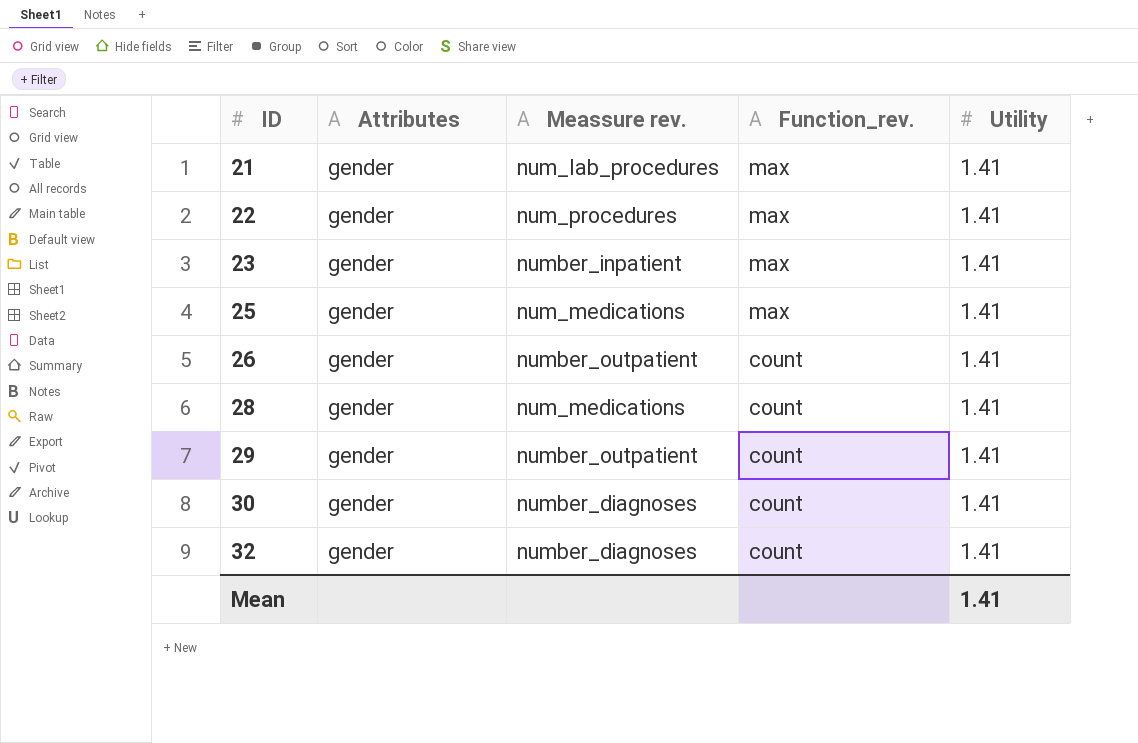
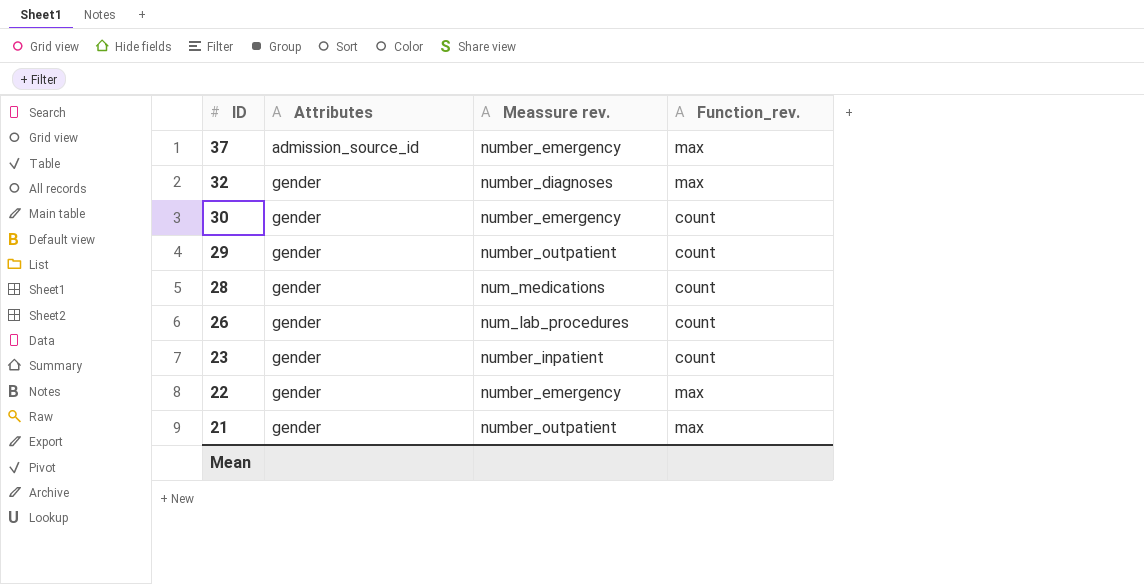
row order: ID ascending -> ID descending
column Utility | position: 5 -> none
row 25: gender | num_medications | max | 1.41 -> none
row 37: none -> admission_source_id | number_emergency | max
32 | Function_rev.: count -> max
30 | Meassure rev.: number_diagnoses -> number_emergency
26 | Meassure rev.: number_outpatient -> num_lab_procedures
23 | Function_rev.: max -> count
22 | Meassure rev.: num_procedures -> number_emergency
21 | Meassure rev.: num_lab_procedures -> number_outpatient

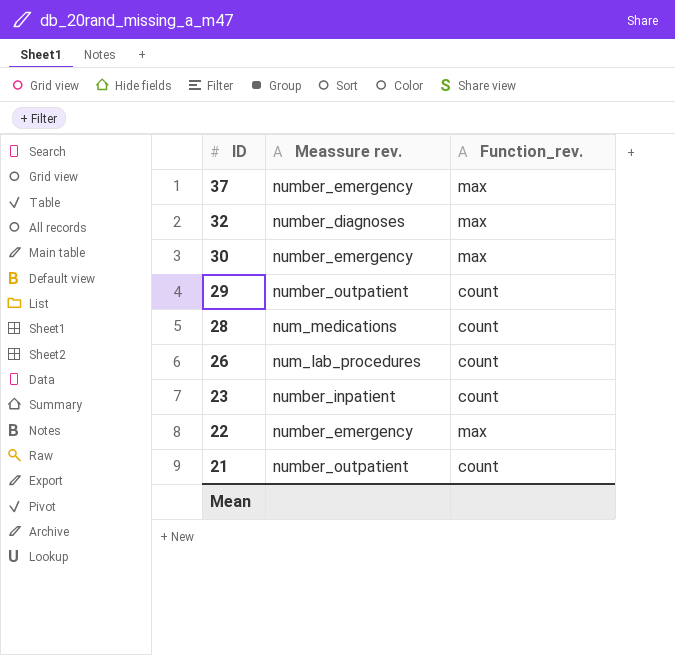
column Attributes | position: 2 -> none
30 | Function_rev.: count -> max
21 | Function_rev.: max -> count

